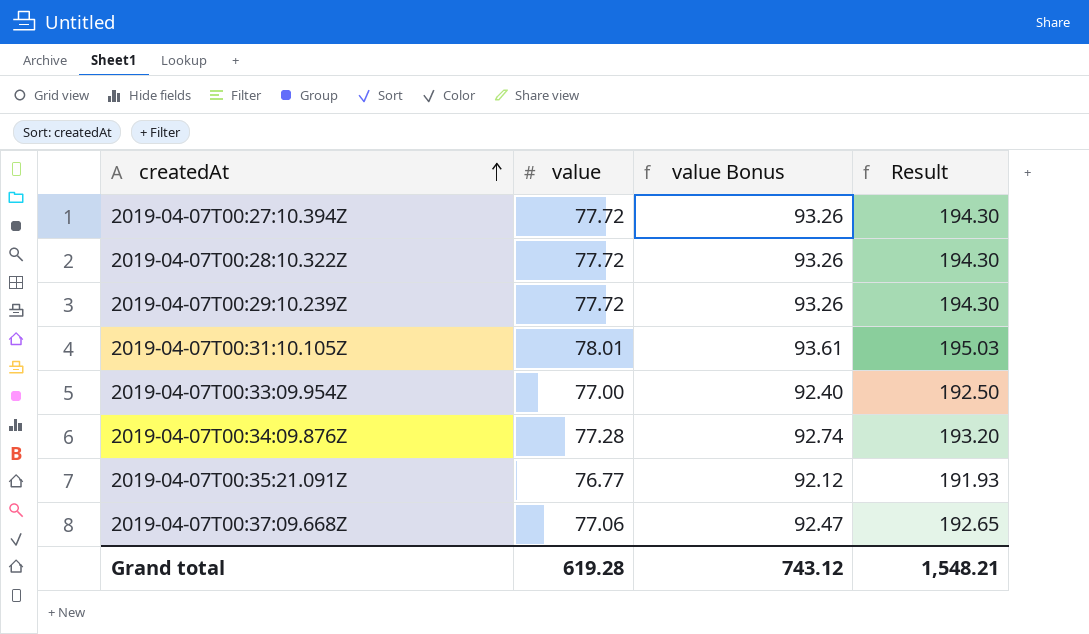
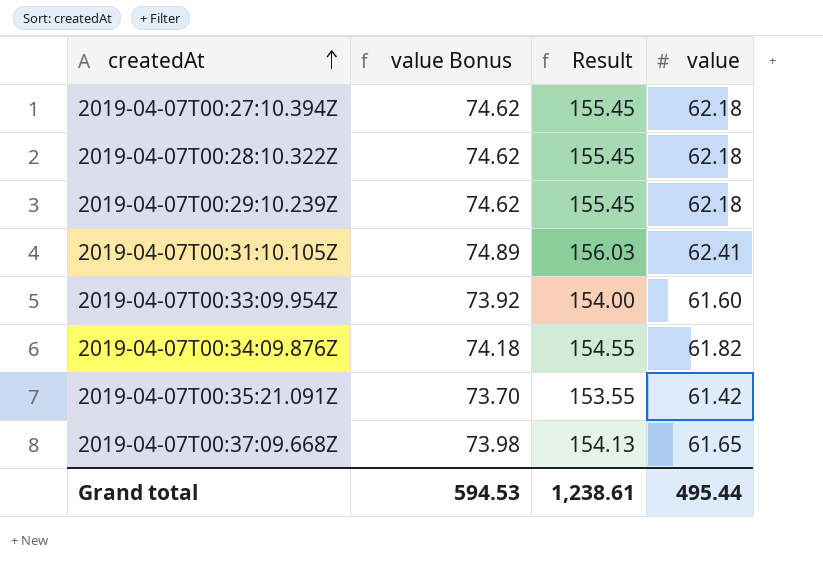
column value | position: 2 -> 4
2019-04-07T00:27:10.394Z | value Bonus: 93.26 -> 74.62
2019-04-07T00:27:10.394Z | Result: 194.30 -> 155.45
2019-04-07T00:27:10.394Z | value: 77.72 -> 62.18
2019-04-07T00:28:10.322Z | value Bonus: 93.26 -> 74.62
2019-04-07T00:28:10.322Z | Result: 194.30 -> 155.45
2019-04-07T00:28:10.322Z | value: 77.72 -> 62.18
2019-04-07T00:29:10.239Z | value Bonus: 93.26 -> 74.62
2019-04-07T00:29:10.239Z | Result: 194.30 -> 155.45
2019-04-07T00:29:10.239Z | value: 77.72 -> 62.18
2019-04-07T00:31:10.105Z | value Bonus: 93.61 -> 74.89
2019-04-07T00:31:10.105Z | Result: 195.03 -> 156.03
2019-04-07T00:31:10.105Z | value: 78.01 -> 62.41
2019-04-07T00:33:09.954Z | value Bonus: 92.40 -> 73.92
2019-04-07T00:33:09.954Z | Result: 192.50 -> 154.00
2019-04-07T00:33:09.954Z | value: 77.00 -> 61.60
2019-04-07T00:34:09.876Z | value Bonus: 92.74 -> 74.18
2019-04-07T00:34:09.876Z | Result: 193.20 -> 154.55
2019-04-07T00:34:09.876Z | value: 77.28 -> 61.82
2019-04-07T00:35:21.091Z | value Bonus: 92.12 -> 73.70
2019-04-07T00:35:21.091Z | Result: 191.93 -> 153.55
2019-04-07T00:35:21.091Z | value: 76.77 -> 61.42
2019-04-07T00:37:09.668Z | value Bonus: 92.47 -> 73.98
2019-04-07T00:37:09.668Z | Result: 192.65 -> 154.13
2019-04-07T00:37:09.668Z | value: 77.06 -> 61.65
Grand total | value Bonus: 743.12 -> 594.53
Grand total | Result: 1,548.21 -> 1,238.61
Grand total | value: 619.28 -> 495.44

